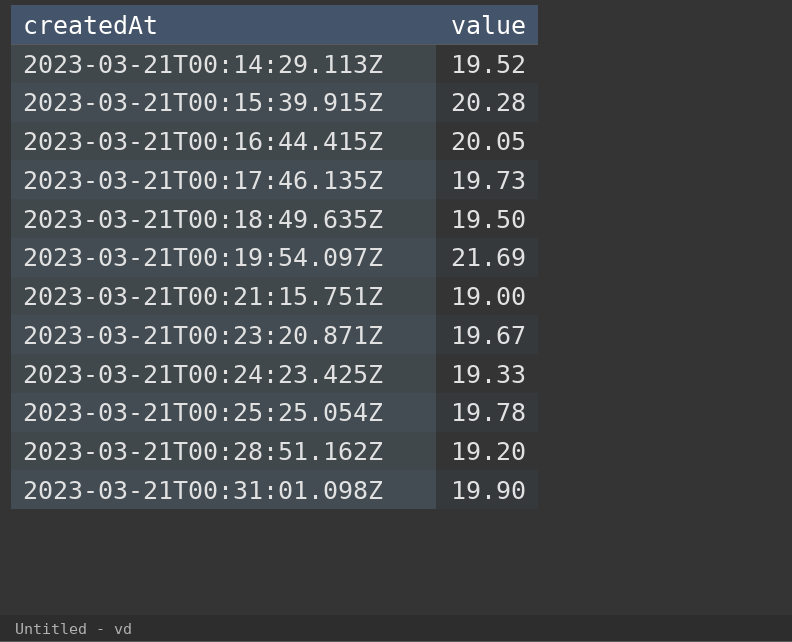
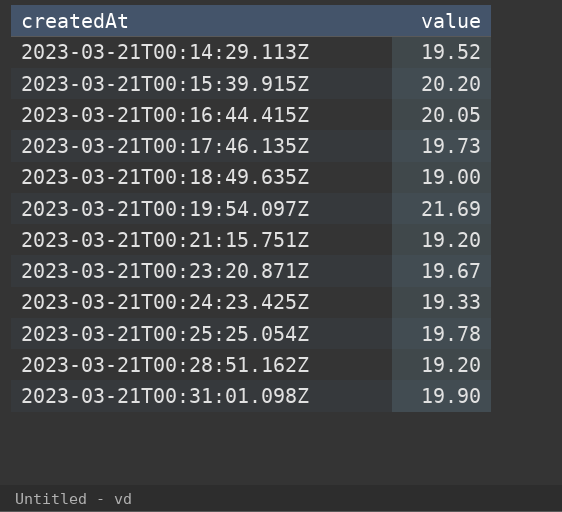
2023-03-21T00:15:39.915Z | value: 20.28 -> 20.20
2023-03-21T00:18:49.635Z | value: 19.50 -> 19.00
2023-03-21T00:21:15.751Z | value: 19.00 -> 19.20

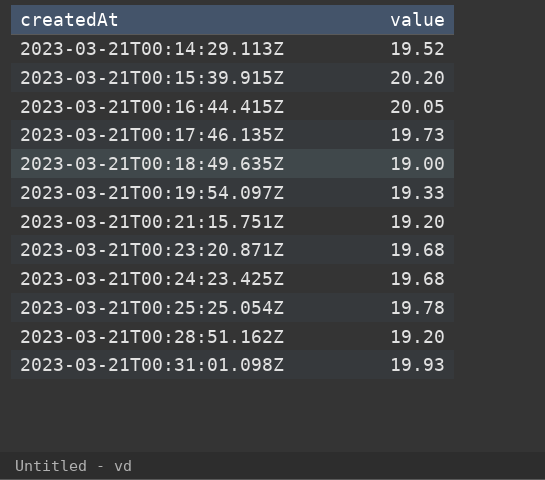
2023-03-21T00:19:54.097Z | value: 21.69 -> 19.33
2023-03-21T00:23:20.871Z | value: 19.67 -> 19.68
2023-03-21T00:24:23.425Z | value: 19.33 -> 19.68
2023-03-21T00:31:01.098Z | value: 19.90 -> 19.93

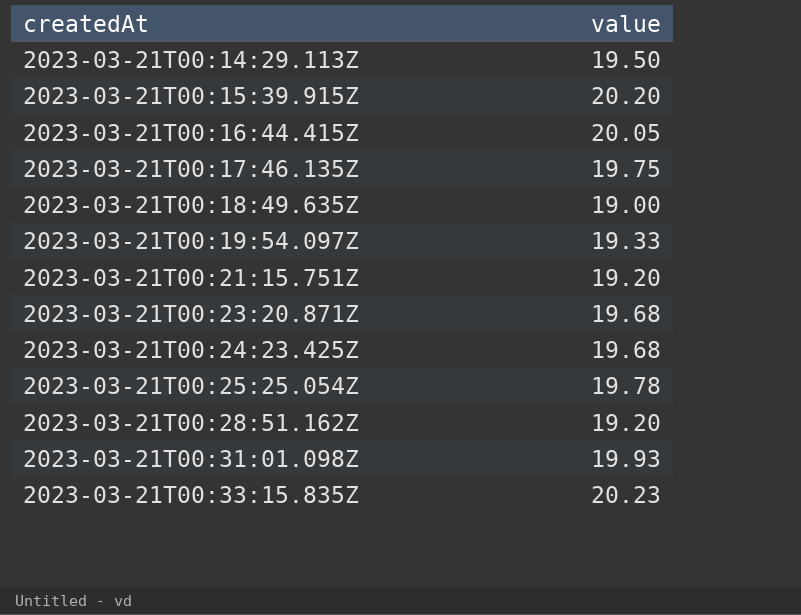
2023-03-21T00:14:29.113Z | value: 19.52 -> 19.50
2023-03-21T00:17:46.135Z | value: 19.73 -> 19.75
row 2023-03-21T00:33:15.835Z: none -> 20.23

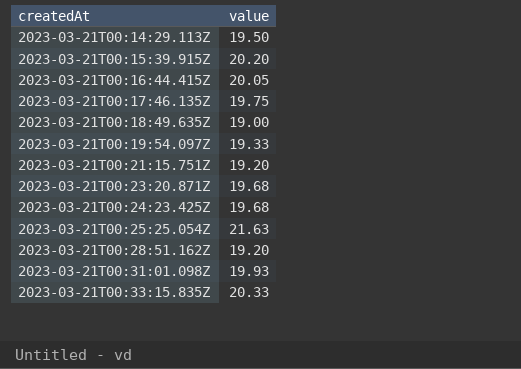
2023-03-21T00:25:25.054Z | value: 19.78 -> 21.63
2023-03-21T00:33:15.835Z | value: 20.23 -> 20.33

